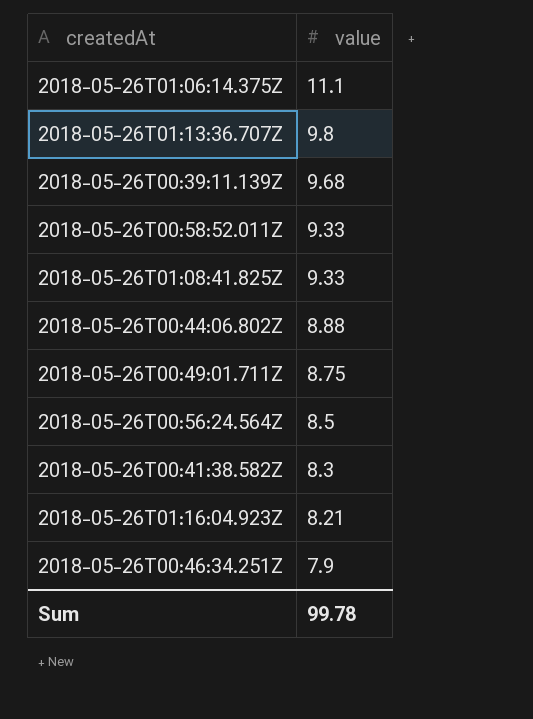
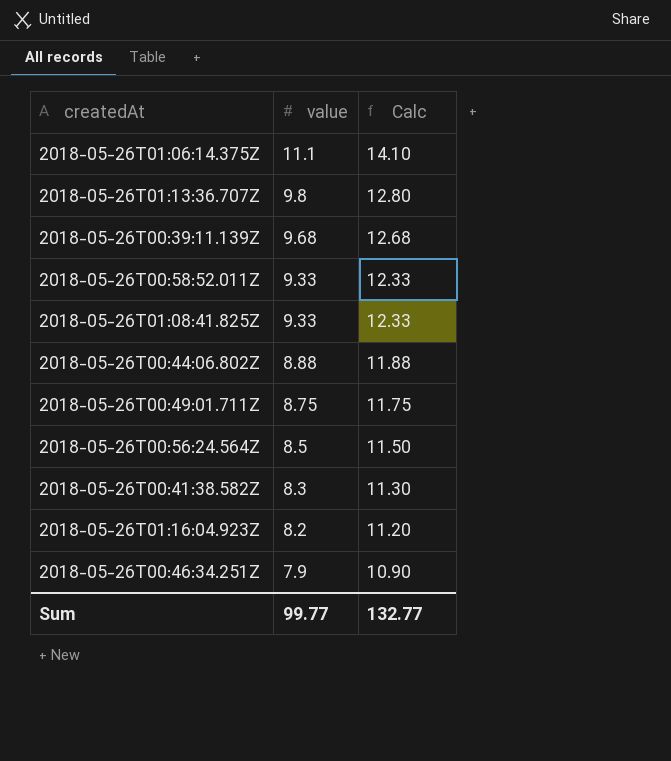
column Calc | formula: none -> [value] + 3
2018-05-26T01:16:04.923Z | value: 8.21 -> 8.2
Sum | value: 99.78 -> 99.77

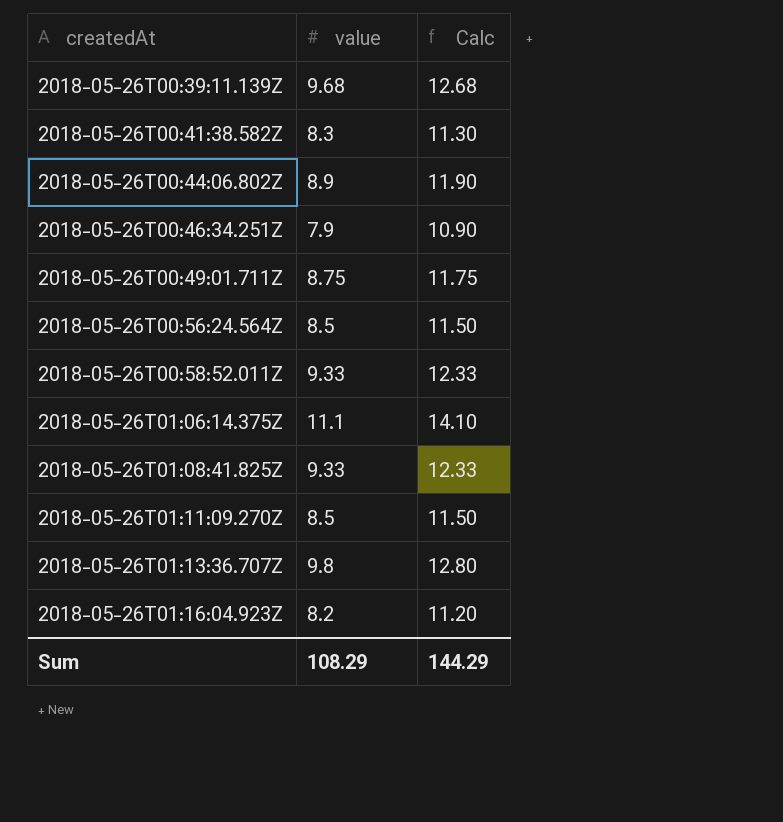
row order: value descending -> createdAt ascending
2018-05-26T00:44:06.802Z | value: 8.88 -> 8.9
2018-05-26T00:44:06.802Z | Calc: 11.88 -> 11.90
row 2018-05-26T01:11:09.270Z: none -> 8.5 | 11.50
Sum | value: 99.77 -> 108.29
Sum | Calc: 132.77 -> 144.29

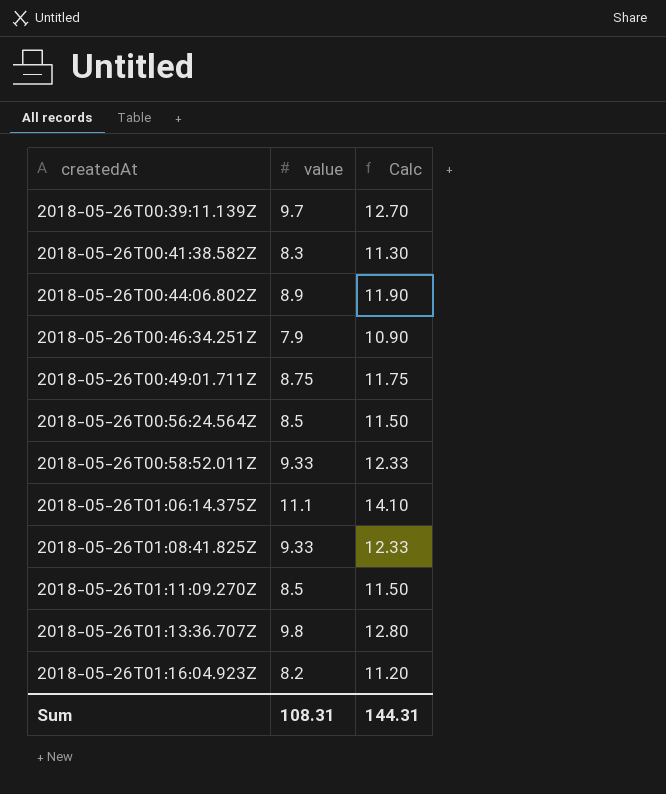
2018-05-26T00:39:11.139Z | value: 9.68 -> 9.7
2018-05-26T00:39:11.139Z | Calc: 12.68 -> 12.70
Sum | value: 108.29 -> 108.31
Sum | Calc: 144.29 -> 144.31

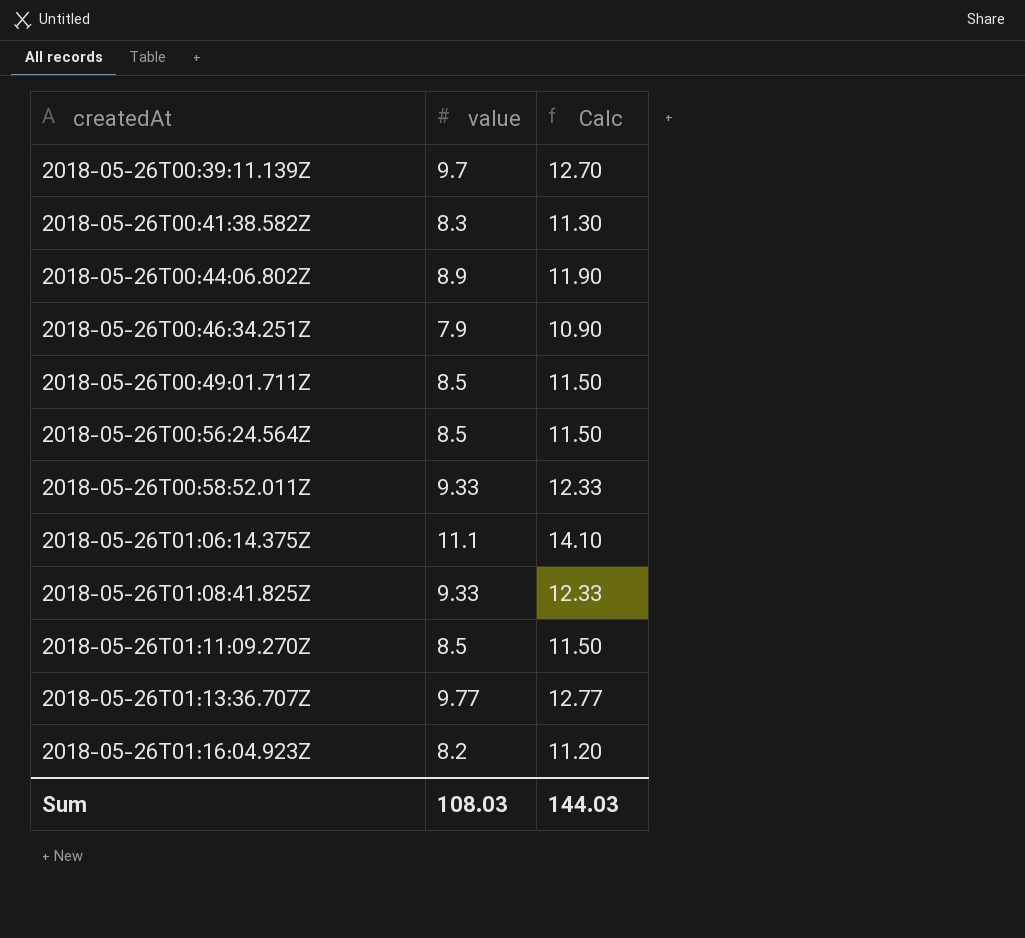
2018-05-26T00:49:01.711Z | value: 8.75 -> 8.5
2018-05-26T00:49:01.711Z | Calc: 11.75 -> 11.50
2018-05-26T01:13:36.707Z | value: 9.8 -> 9.77
2018-05-26T01:13:36.707Z | Calc: 12.80 -> 12.77
Sum | value: 108.31 -> 108.03
Sum | Calc: 144.31 -> 144.03

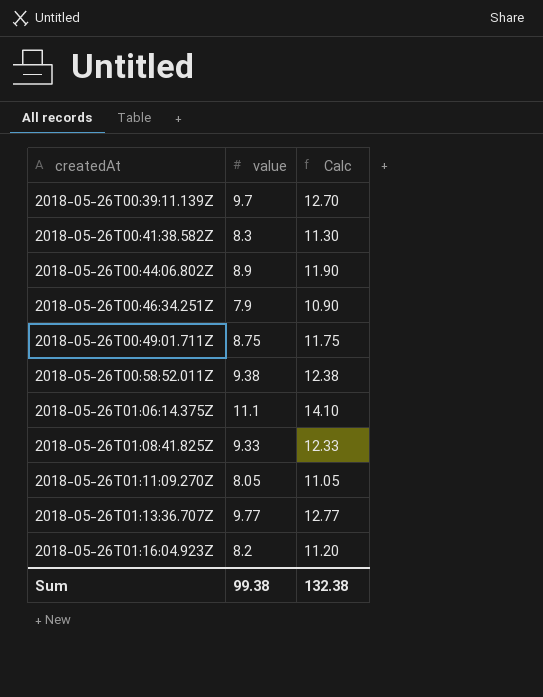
row 2018-05-26T00:56:24.564Z: 8.5 | 11.50 -> none
2018-05-26T00:49:01.711Z | value: 8.5 -> 8.75
2018-05-26T00:49:01.711Z | Calc: 11.50 -> 11.75
2018-05-26T00:58:52.011Z | value: 9.33 -> 9.38
2018-05-26T00:58:52.011Z | Calc: 12.33 -> 12.38
2018-05-26T01:11:09.270Z | value: 8.5 -> 8.05
2018-05-26T01:11:09.270Z | Calc: 11.50 -> 11.05
Sum | value: 108.03 -> 99.38
Sum | Calc: 144.03 -> 132.38

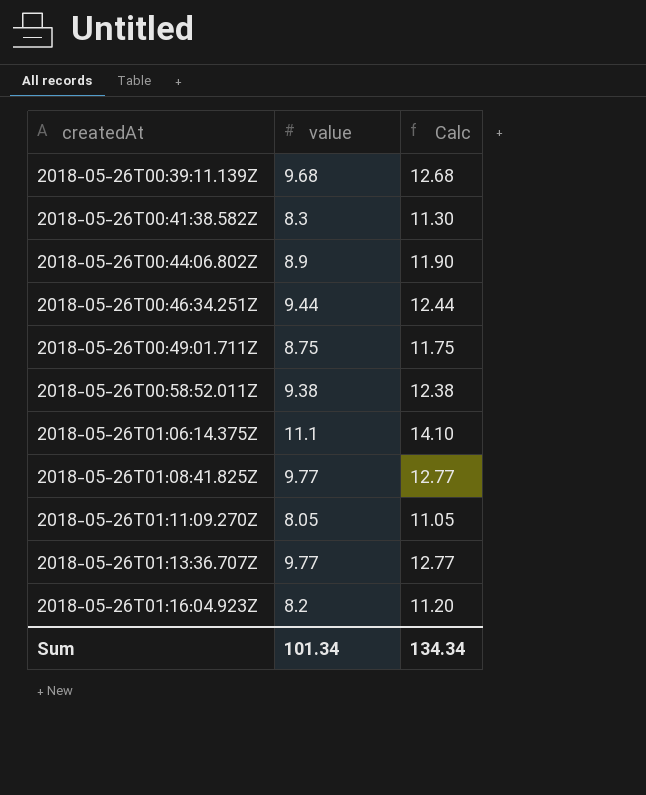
2018-05-26T00:39:11.139Z | value: 9.7 -> 9.68
2018-05-26T00:39:11.139Z | Calc: 12.70 -> 12.68
2018-05-26T00:46:34.251Z | value: 7.9 -> 9.44
2018-05-26T00:46:34.251Z | Calc: 10.90 -> 12.44
2018-05-26T01:08:41.825Z | value: 9.33 -> 9.77
2018-05-26T01:08:41.825Z | Calc: 12.33 -> 12.77
Sum | value: 99.38 -> 101.34
Sum | Calc: 132.38 -> 134.34

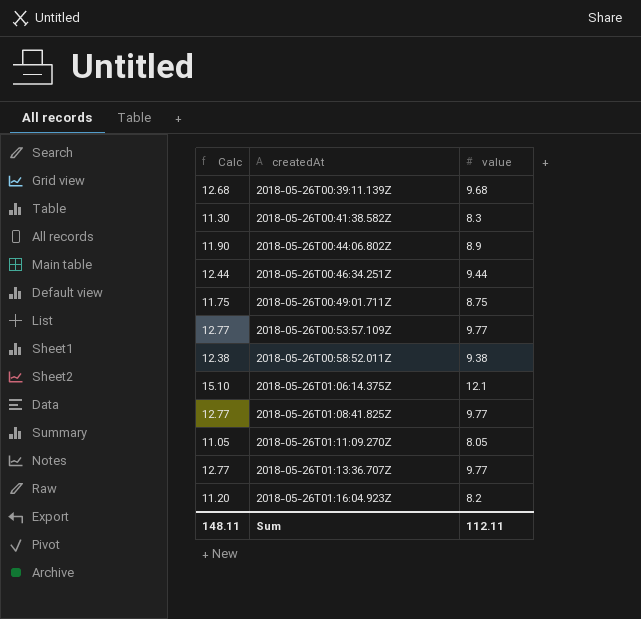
column Calc | position: 3 -> 1
row 2018-05-26T00:53:57.109Z: none -> 12.77 | 9.77
2018-05-26T01:06:14.375Z | Calc: 14.10 -> 15.10
2018-05-26T01:06:14.375Z | value: 11.1 -> 12.1
Sum | Calc: 134.34 -> 148.11
Sum | value: 101.34 -> 112.11

